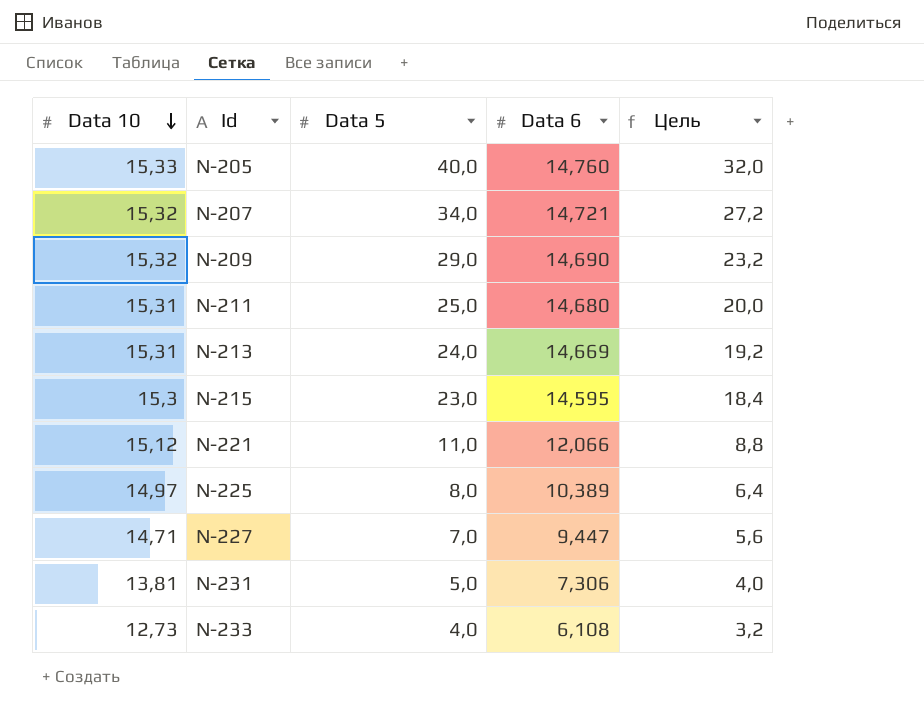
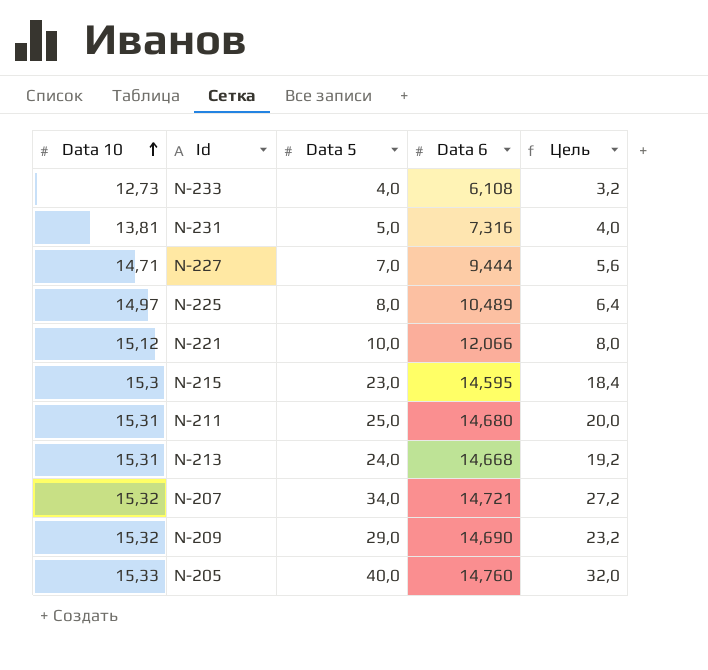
row order: Data 10 descending -> Data 10 ascending
N-231 | Data 6: 7,306 -> 7,316
N-227 | Data 6: 9,447 -> 9,444
N-225 | Data 6: 10,389 -> 10,489
N-221 | Data 5: 11,0 -> 10,0
N-221 | Цель: 8,8 -> 8,0
N-213 | Data 6: 14,669 -> 14,668

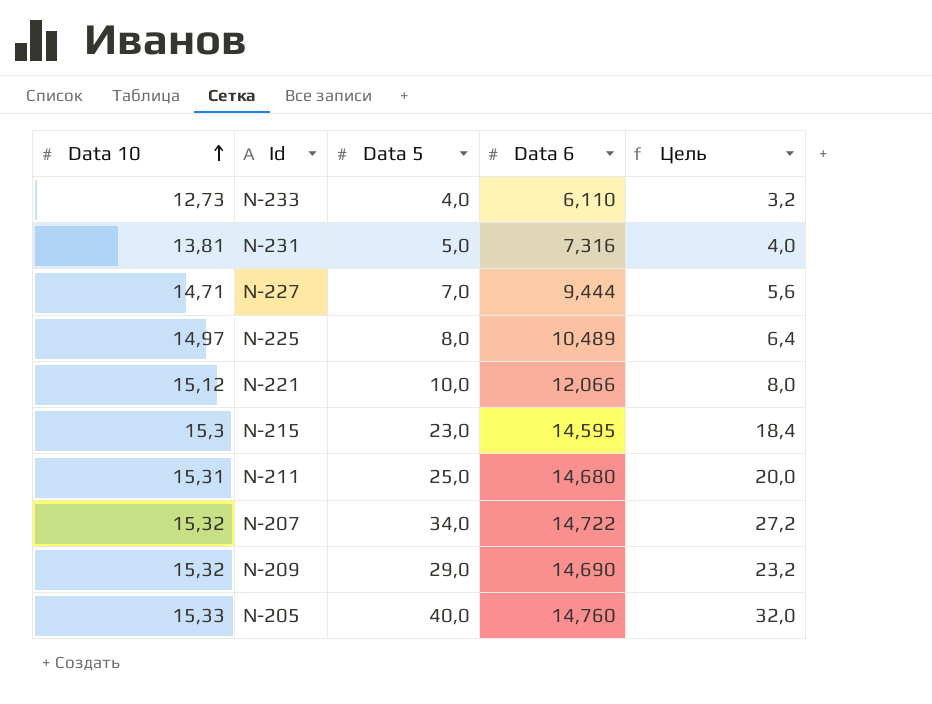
row N-213: 15,31 | 24,0 | 14,668 | 19,2 -> none
N-233 | Data 6: 6,108 -> 6,110
N-207 | Data 6: 14,721 -> 14,722

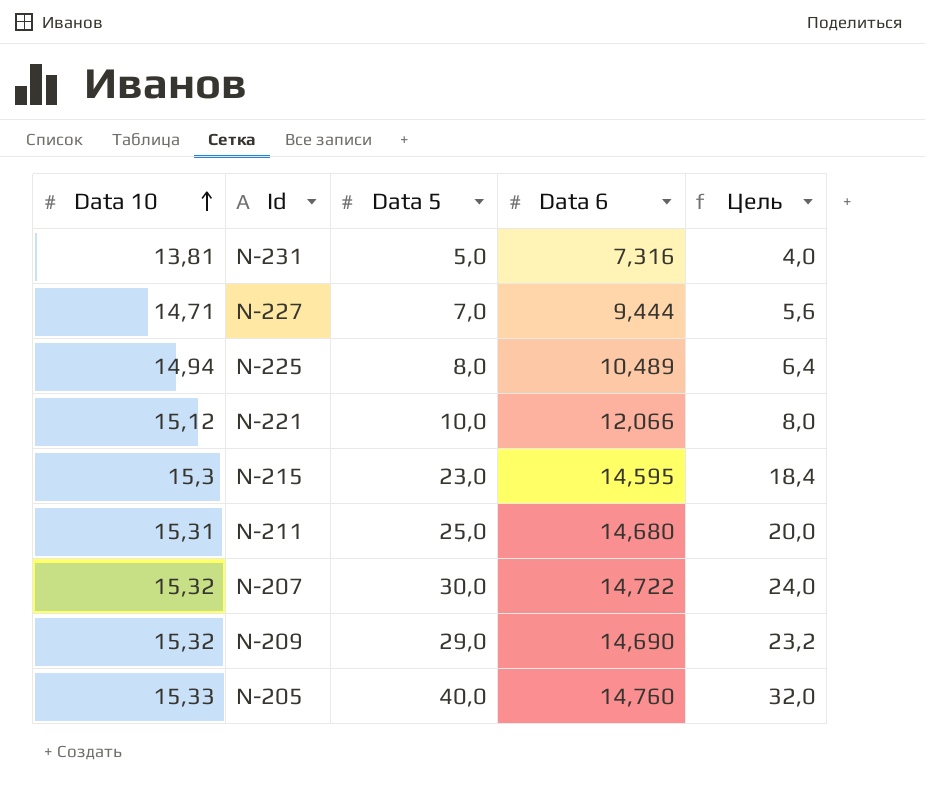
row N-233: 12,73 | 4,0 | 6,110 | 3,2 -> none
N-225 | Data 10: 14,97 -> 14,94
N-207 | Data 5: 34,0 -> 30,0
N-207 | Цель: 27,2 -> 24,0

